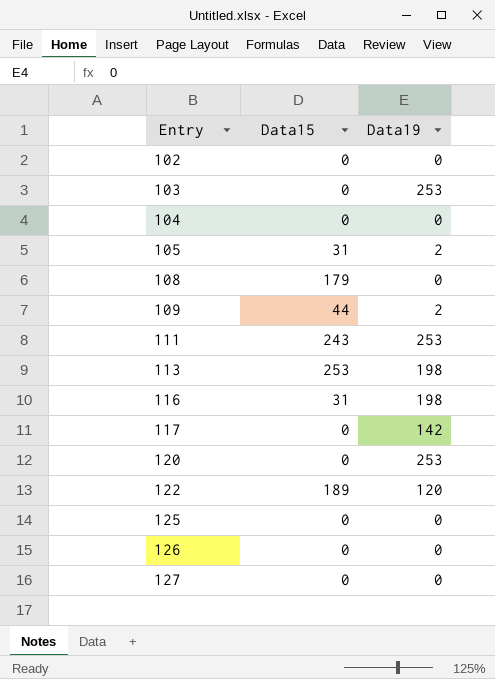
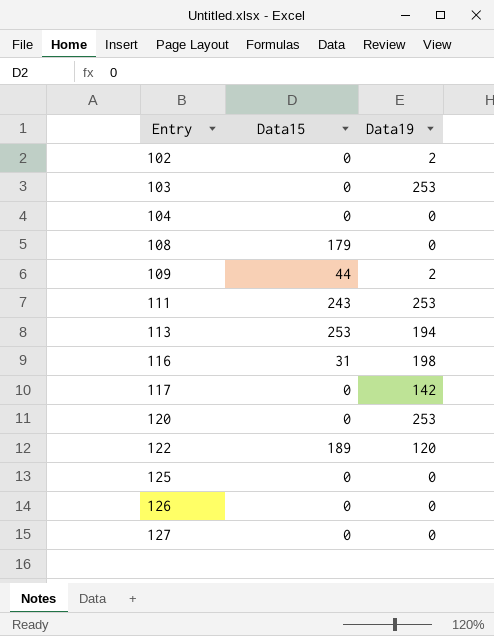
row 105: 31 | 2 -> none
102 | Data19: 0 -> 2
113 | Data19: 198 -> 194

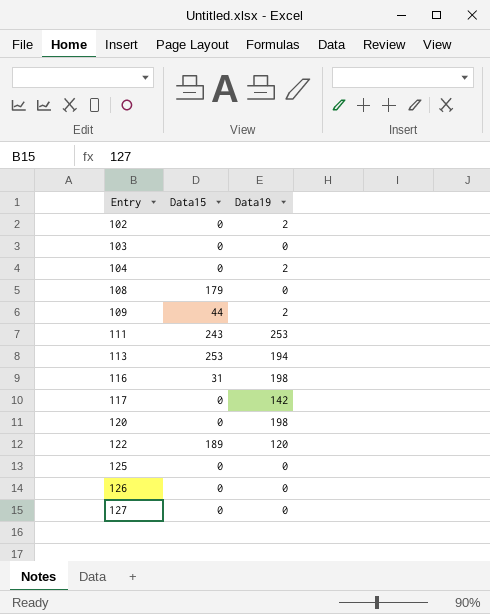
103 | Data19: 253 -> 0
104 | Data19: 0 -> 2
120 | Data19: 253 -> 198

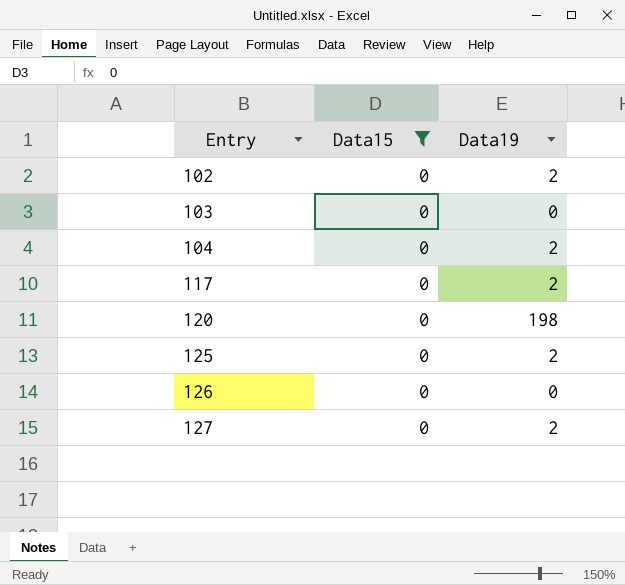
filter: none -> Data15 = 0
117 | Data19: 142 -> 2
125 | Data19: 0 -> 2
127 | Data19: 0 -> 2

